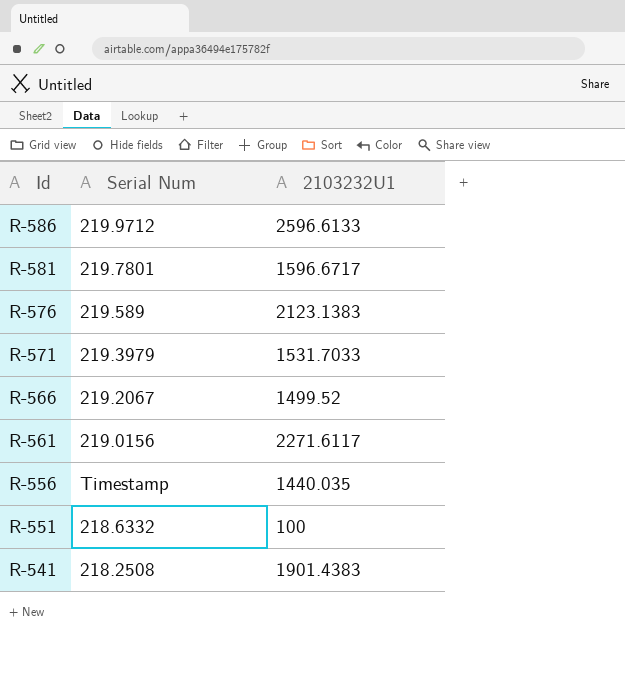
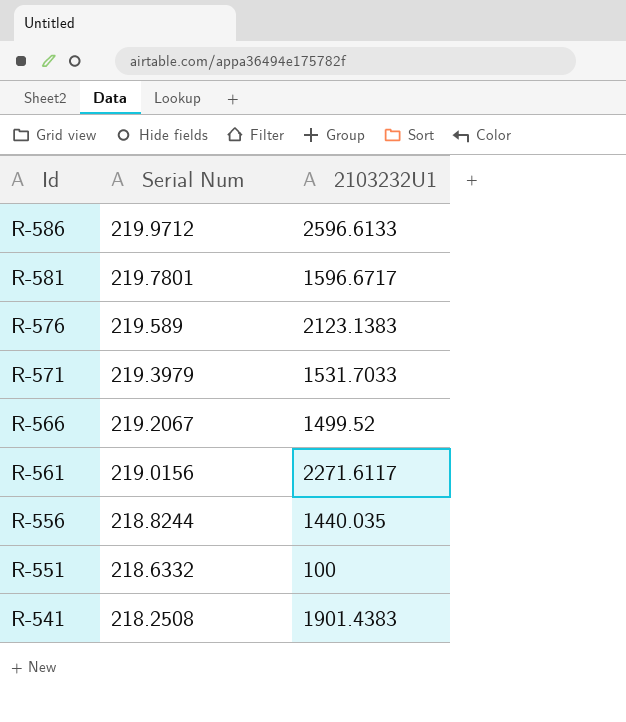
R-556 | Serial Num: Timestamp -> 218.8244

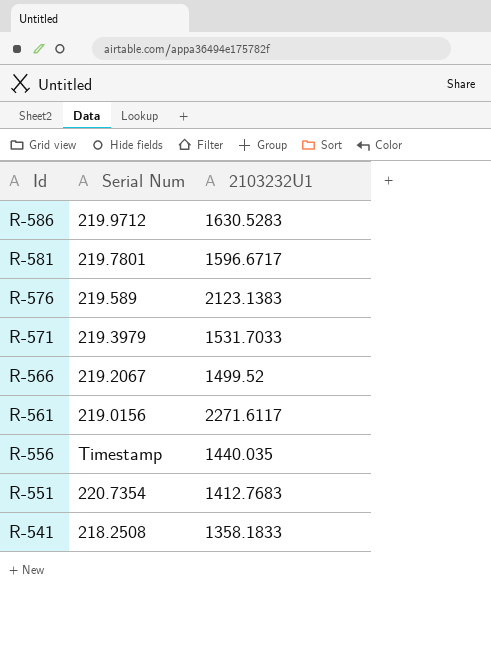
R-586 | 2103232U1: 2596.6133 -> 1630.5283
R-556 | Serial Num: 218.8244 -> Timestamp
R-551 | Serial Num: 218.6332 -> 220.7354
R-551 | 2103232U1: 100 -> 1412.7683
R-541 | 2103232U1: 1901.4383 -> 1358.1833

